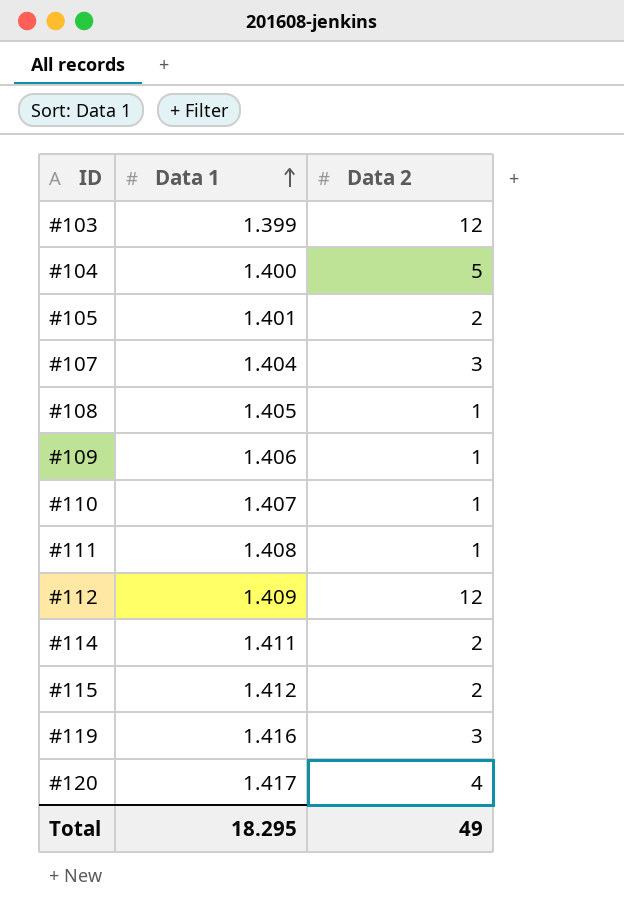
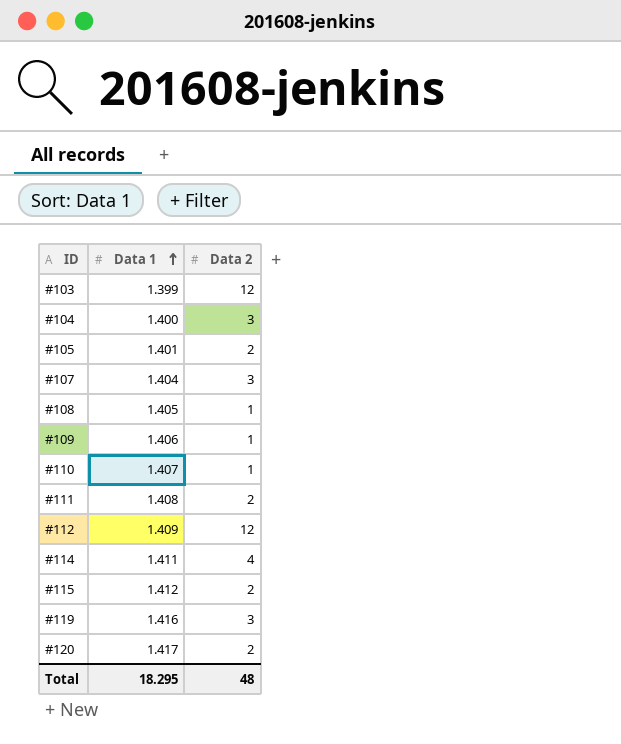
#104 | Data 2: 5 -> 3
#111 | Data 2: 1 -> 2
#114 | Data 2: 2 -> 4
#120 | Data 2: 4 -> 2
Total | Data 2: 49 -> 48

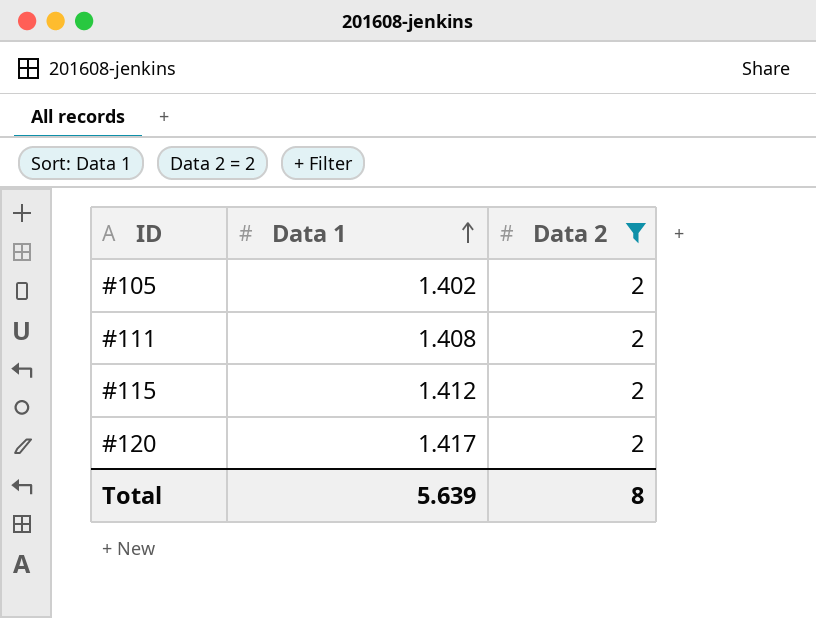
filter: none -> Data 2 = 2
#105 | Data 1: 1.401 -> 1.402
Total | Data 1: 18.295 -> 5.639
Total | Data 2: 48 -> 8

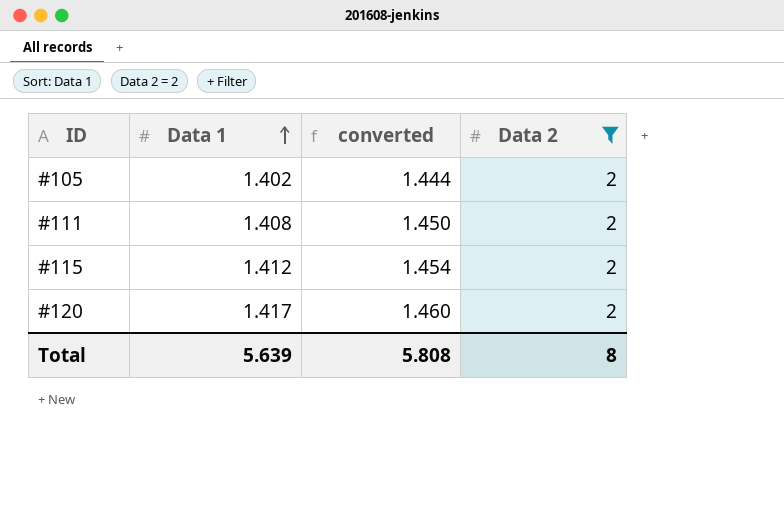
column converted | formula: none -> [Data 1] * 1.03

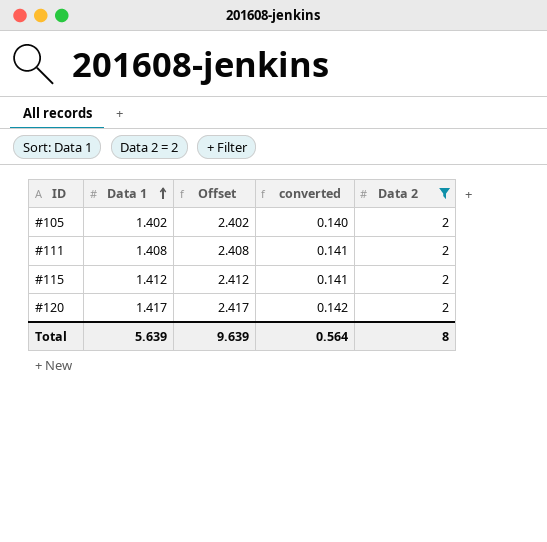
column Offset | formula: none -> [Data 1] + 1
column converted | formula: [Data 1] * 1.03 -> [Data 1] * 0.1
Total | converted: 5.808 -> 0.564

